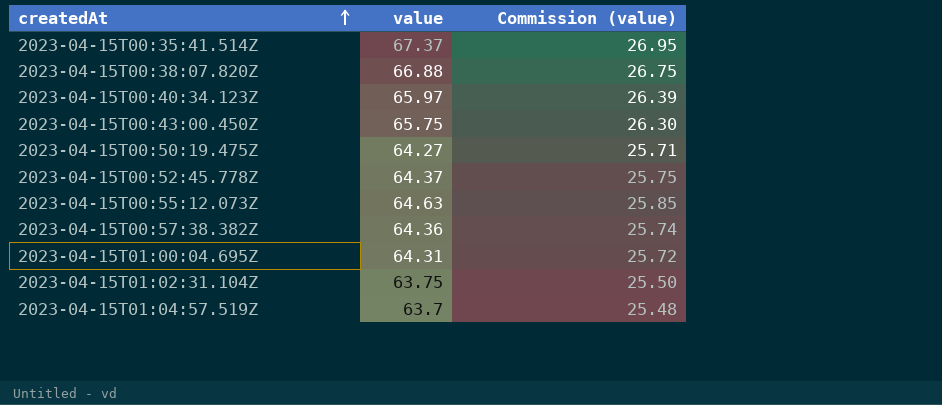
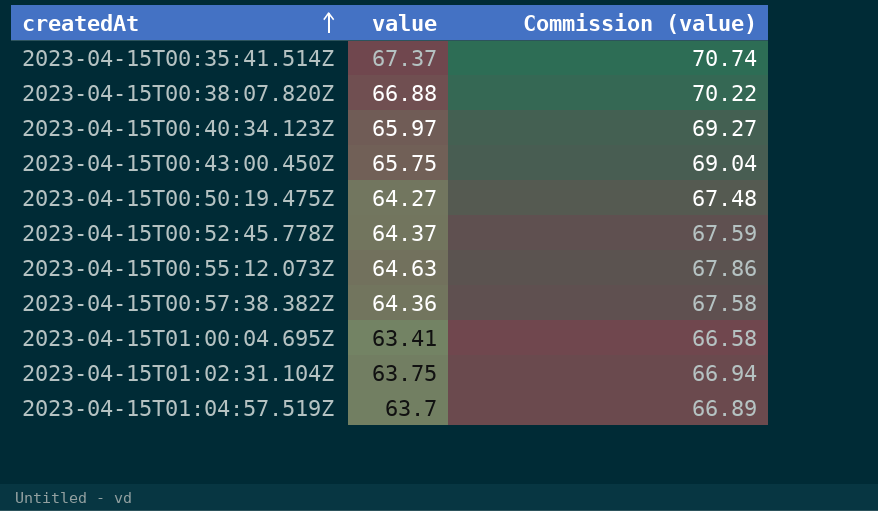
column Commission (value) | formula: [value] * 0.4 -> [value] * 1.05
2023-04-15T01:00:04.695Z | value: 64.31 -> 63.41

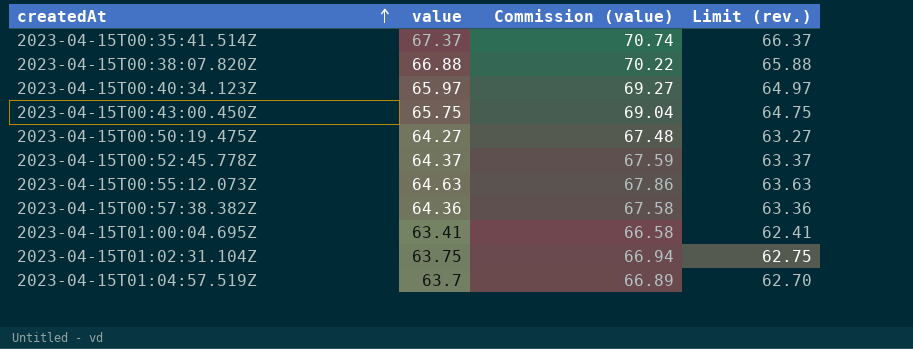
column Limit (rev.) | formula: none -> [value] - 1

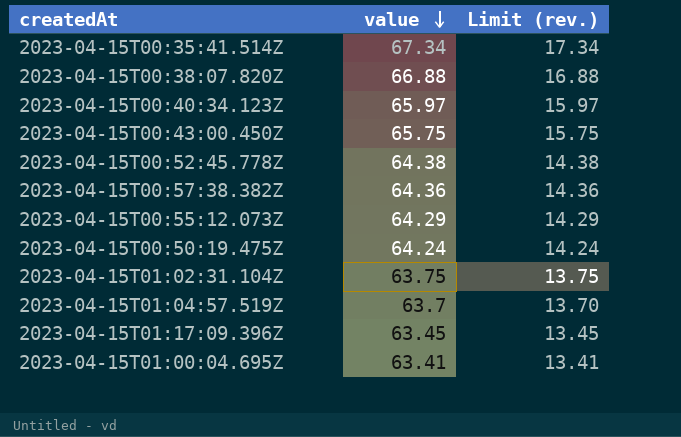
row order: createdAt ascending -> value descending
column Commission (value) | formula: [value] * 1.05 -> none
column Limit (rev.) | formula: [value] - 1 -> [value] - 50
2023-04-15T00:35:41.514Z | value: 67.37 -> 67.34
2023-04-15T00:52:45.778Z | value: 64.37 -> 64.38
2023-04-15T00:55:12.073Z | value: 64.63 -> 64.29
2023-04-15T00:50:19.475Z | value: 64.27 -> 64.24
row 2023-04-15T01:17:09.396Z: none -> 63.45 | 13.45

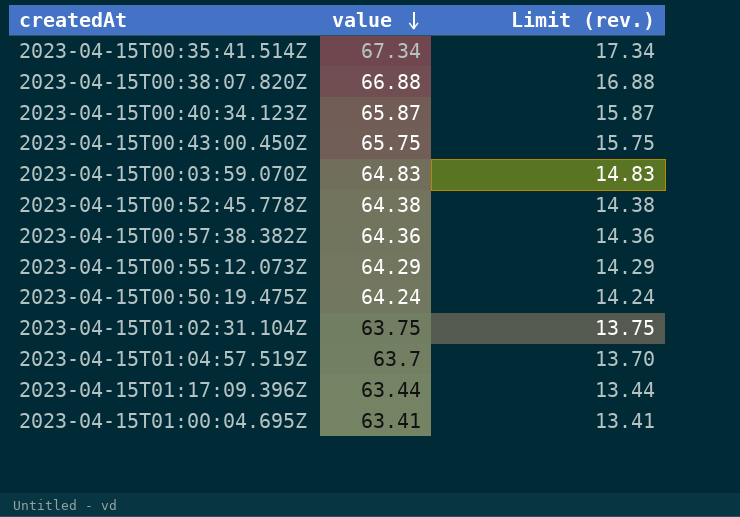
2023-04-15T00:40:34.123Z | value: 65.97 -> 65.87
2023-04-15T00:40:34.123Z | Limit (rev.): 15.97 -> 15.87
row 2023-04-15T00:03:59.070Z: none -> 64.83 | 14.83
2023-04-15T01:17:09.396Z | value: 63.45 -> 63.44
2023-04-15T01:17:09.396Z | Limit (rev.): 13.45 -> 13.44

